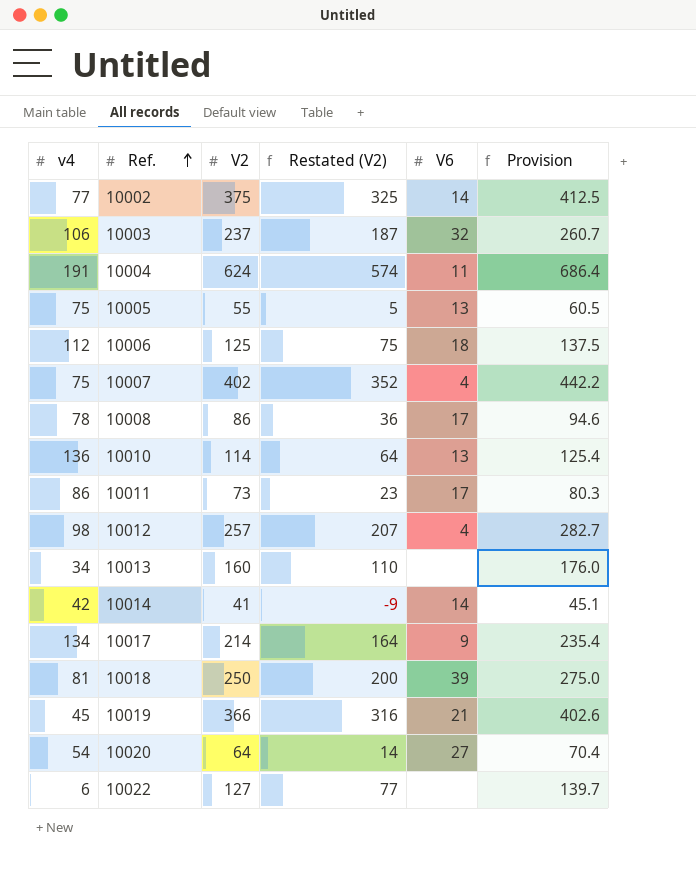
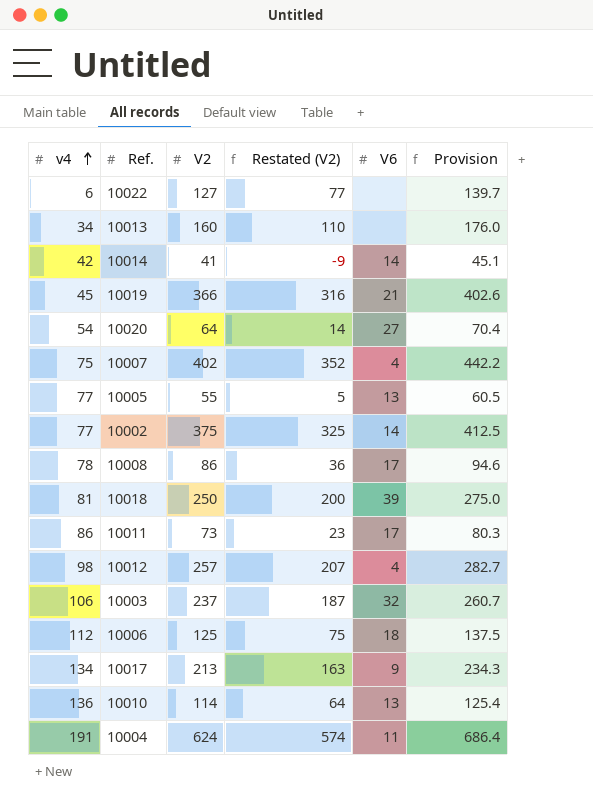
row order: Ref. ascending -> v4 ascending
10005 | v4: 75 -> 77
10017 | V2: 214 -> 213
10017 | Restated (V2): 164 -> 163
10017 | Provision: 235.4 -> 234.3

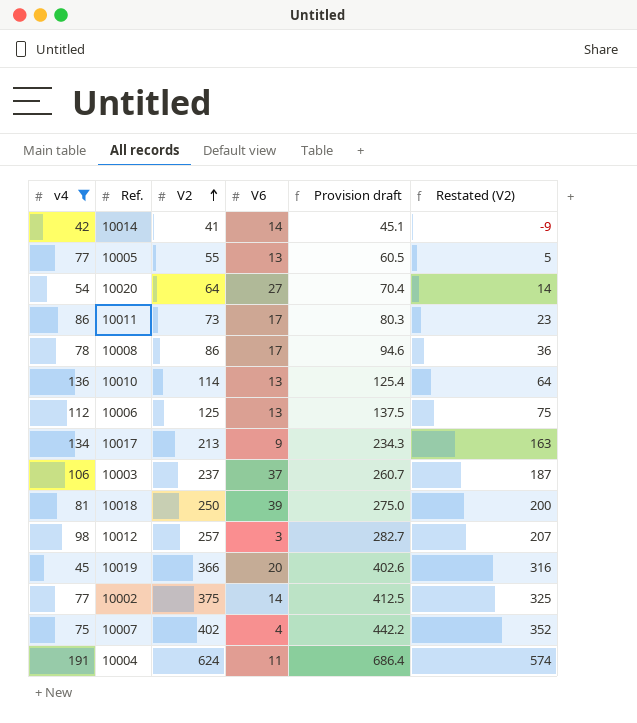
filter: none -> v4 >= 42
row order: v4 ascending -> V2 ascending
column name: Provision -> Provision draft
column Restated (V2) | position: 4 -> 6
10006 | V6: 18 -> 13
10003 | V6: 32 -> 37
10012 | V6: 4 -> 3
10019 | V6: 21 -> 20

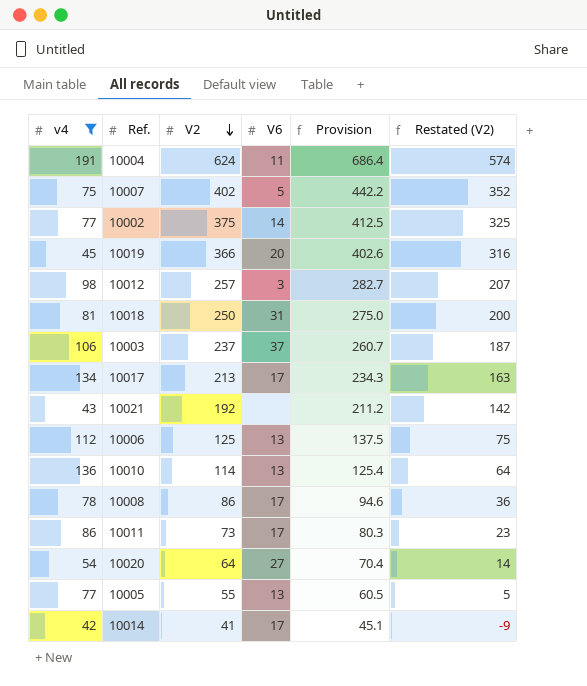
row order: V2 ascending -> V2 descending
column name: Provision draft -> Provision
10007 | V6: 4 -> 5
10018 | V6: 39 -> 31
10017 | V6: 9 -> 17
row 10021: none -> 43 | 192 | none | 211.2 | 142
10014 | V6: 14 -> 17

